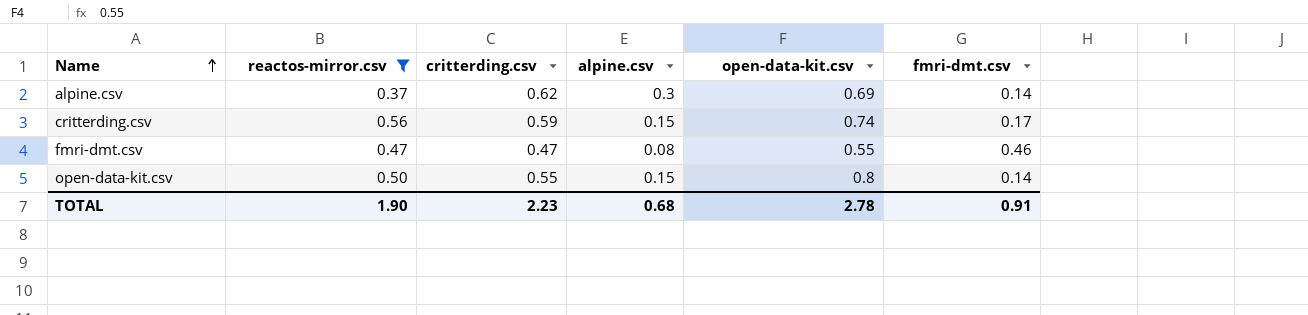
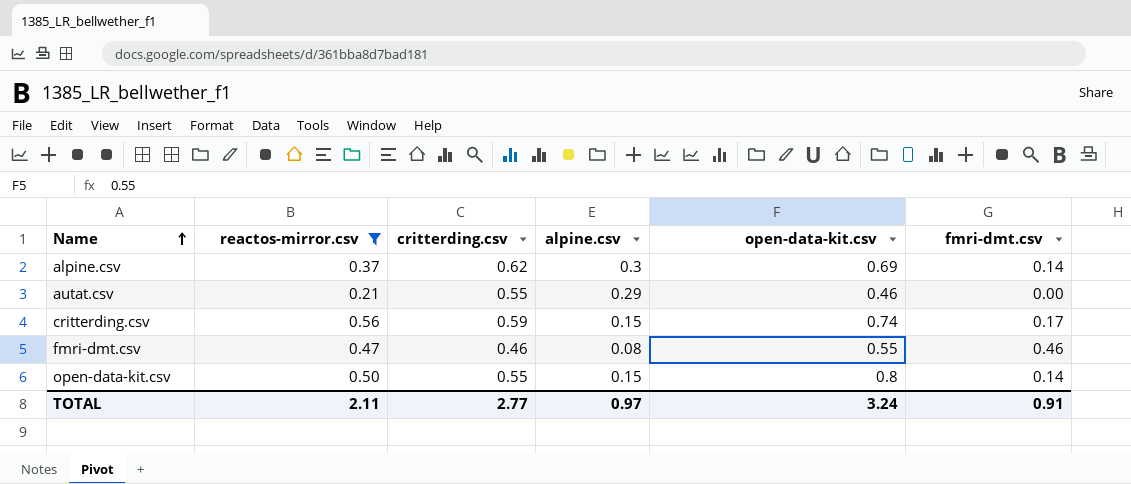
row autat.csv: none -> 0.21 | 0.55 | 0.29 | 0.46 | 0.00
fmri-dmt.csv | critterding.csv: 0.47 -> 0.46
TOTAL | reactos-mirror.csv: 1.90 -> 2.11
TOTAL | critterding.csv: 2.23 -> 2.77
TOTAL | alpine.csv: 0.68 -> 0.97
TOTAL | open-data-kit.csv: 2.78 -> 3.24

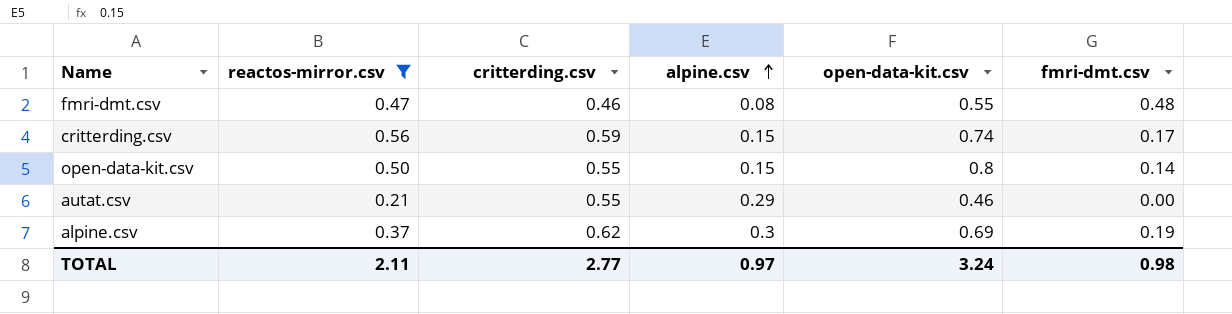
row order: Name ascending -> alpine.csv ascending
fmri-dmt.csv | fmri-dmt.csv: 0.46 -> 0.48
alpine.csv | fmri-dmt.csv: 0.14 -> 0.19
TOTAL | fmri-dmt.csv: 0.91 -> 0.98

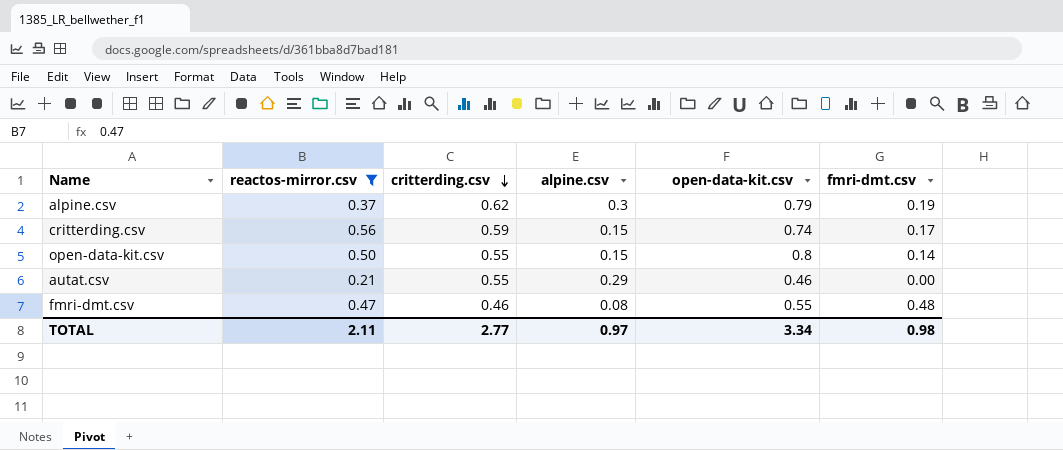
row order: alpine.csv ascending -> critterding.csv descending
alpine.csv | open-data-kit.csv: 0.69 -> 0.79
TOTAL | open-data-kit.csv: 3.24 -> 3.34

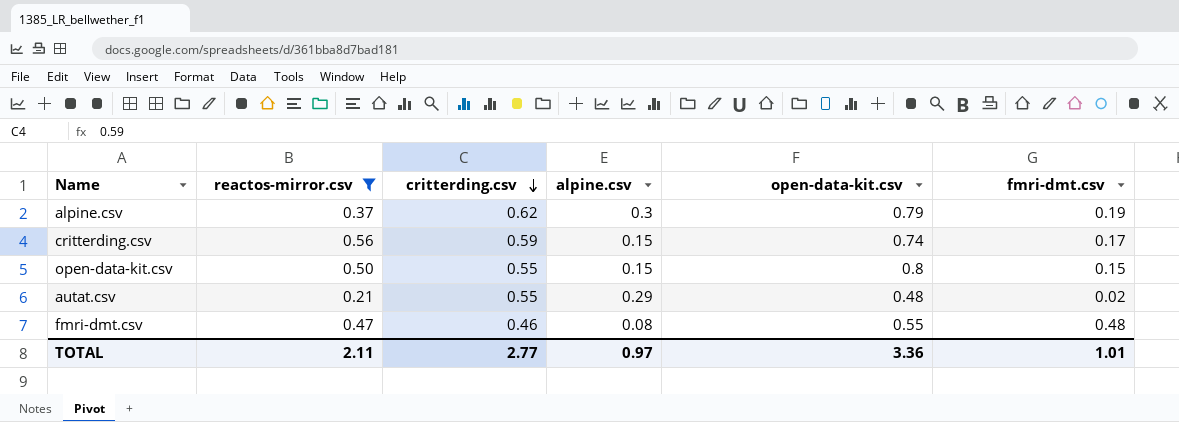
open-data-kit.csv | fmri-dmt.csv: 0.14 -> 0.15
autat.csv | open-data-kit.csv: 0.46 -> 0.48
autat.csv | fmri-dmt.csv: 0.00 -> 0.02
TOTAL | open-data-kit.csv: 3.34 -> 3.36
TOTAL | fmri-dmt.csv: 0.98 -> 1.01

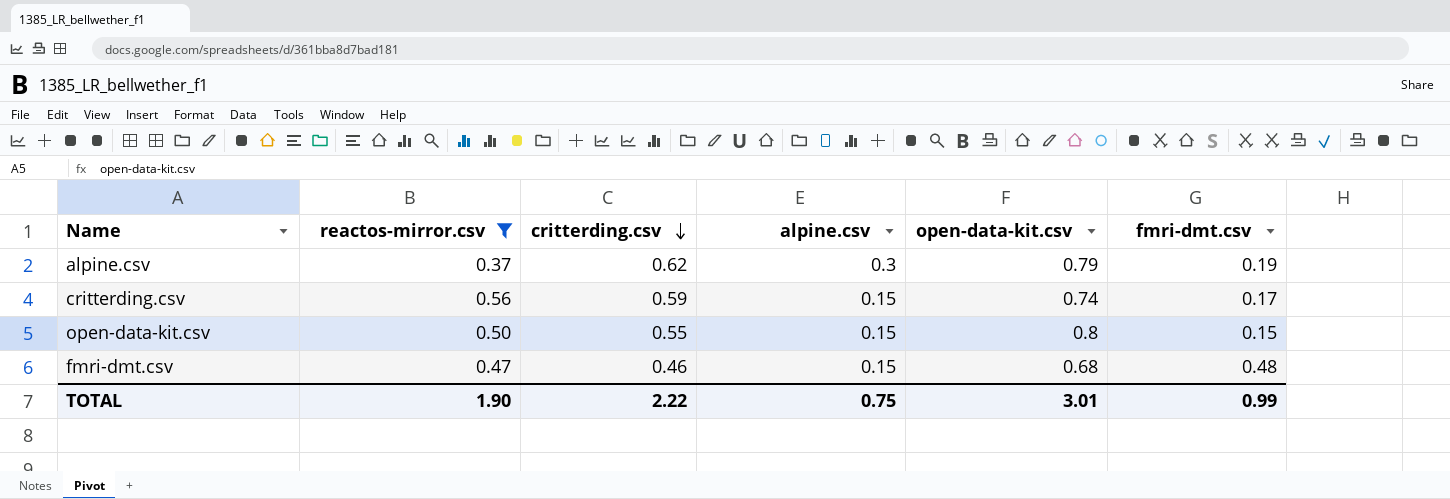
row autat.csv: 0.21 | 0.55 | 0.29 | 0.48 | 0.02 -> none
fmri-dmt.csv | alpine.csv: 0.08 -> 0.15
fmri-dmt.csv | open-data-kit.csv: 0.55 -> 0.68
TOTAL | reactos-mirror.csv: 2.11 -> 1.90
TOTAL | critterding.csv: 2.77 -> 2.22
TOTAL | alpine.csv: 0.97 -> 0.75
TOTAL | open-data-kit.csv: 3.36 -> 3.01
TOTAL | fmri-dmt.csv: 1.01 -> 0.99

